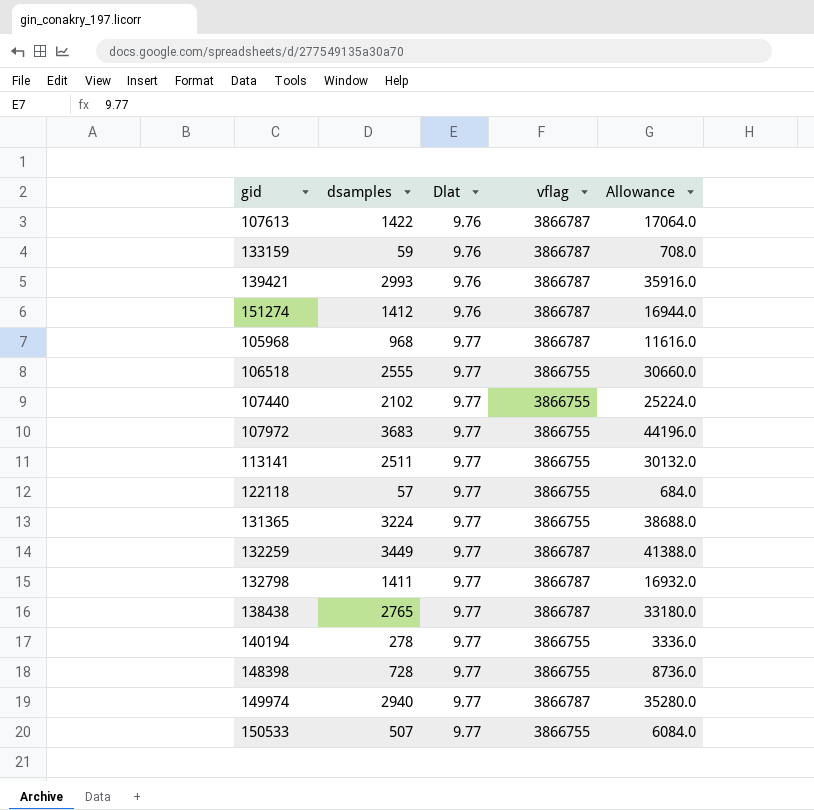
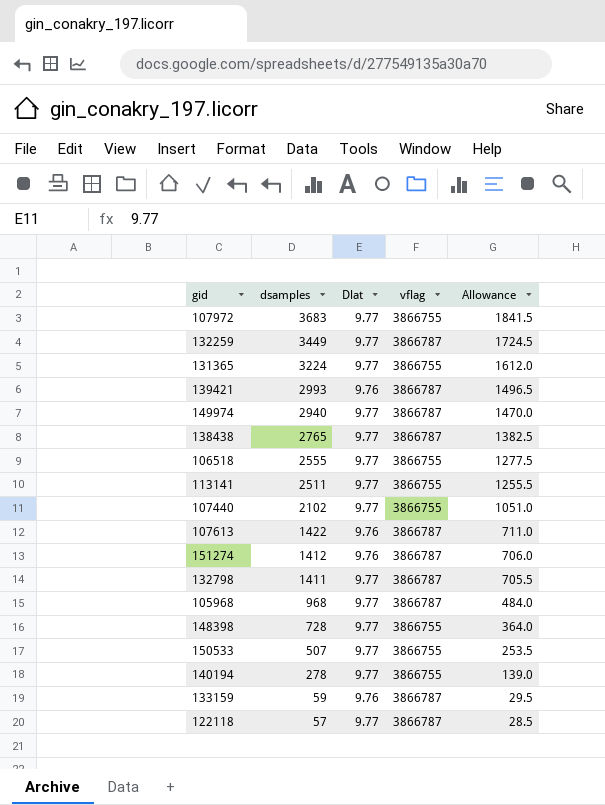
row order: Dlat ascending -> dsamples descending
column Allowance | formula: [dsamples] * 12 -> [dsamples] * 0.5
122118 | vflag: 3866755 -> 3866787

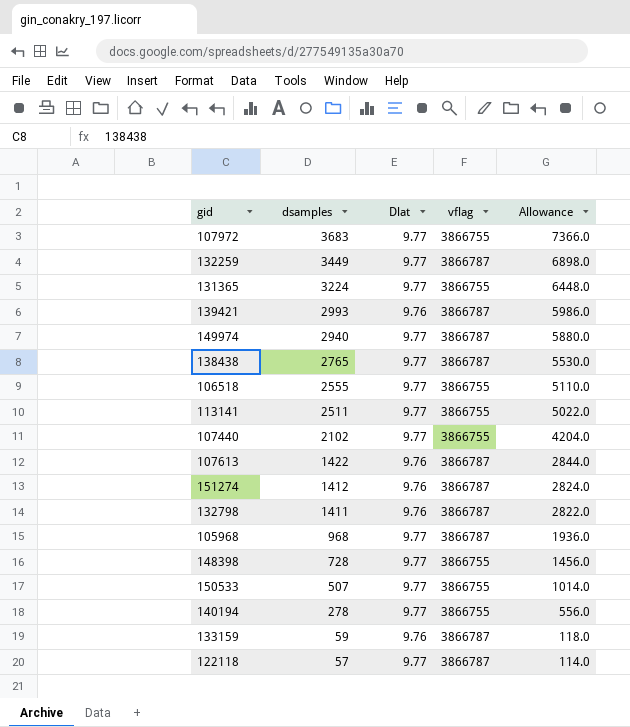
column Allowance | formula: [dsamples] * 0.5 -> [dsamples] * 2
132798 | Dlat: 9.77 -> 9.76

